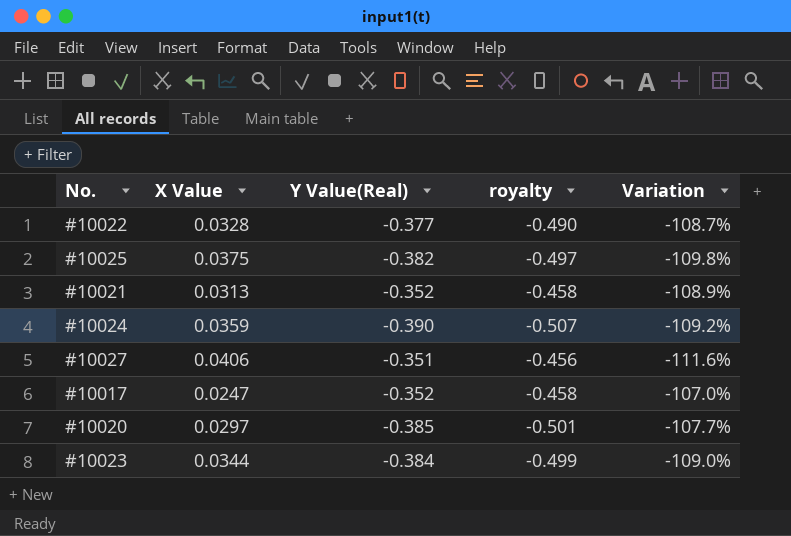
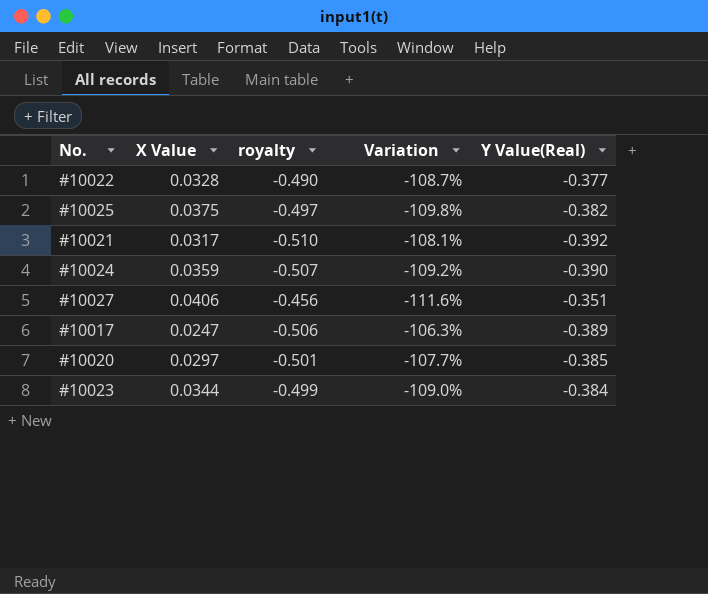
column Y Value(Real) | position: 3 -> 5
#10021 | X Value: 0.0313 -> 0.0317
#10021 | royalty: -0.458 -> -0.510
#10021 | Variation: -108.9% -> -108.1%
#10021 | Y Value(Real): -0.352 -> -0.392
#10017 | royalty: -0.458 -> -0.506
#10017 | Variation: -107.0% -> -106.3%
#10017 | Y Value(Real): -0.352 -> -0.389

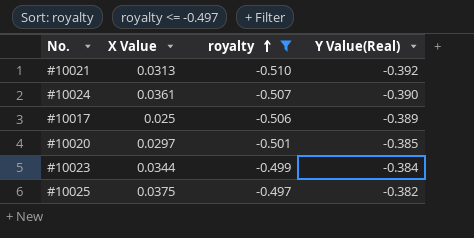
filter: none -> royalty <= -0.497
row order: none -> royalty ascending
column Variation | formula: ([X Value] - [Y Value(Real)]) / [Y Value(Real)] -> none
#10021 | X Value: 0.0317 -> 0.0313
#10024 | X Value: 0.0359 -> 0.0361
#10017 | X Value: 0.0247 -> 0.025

